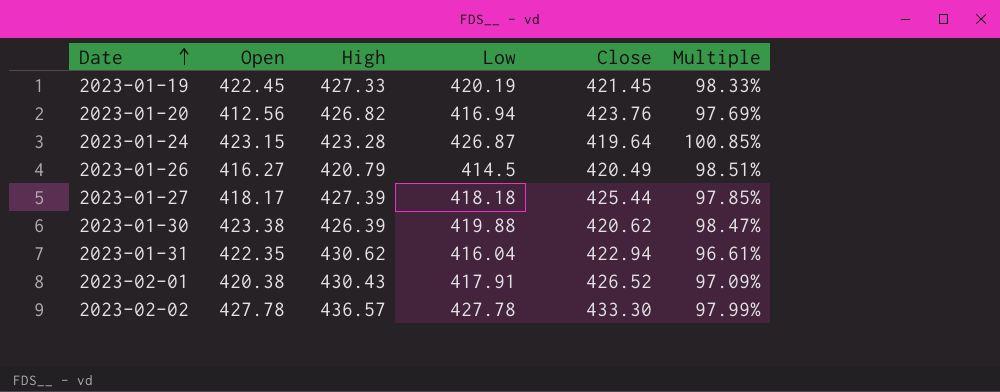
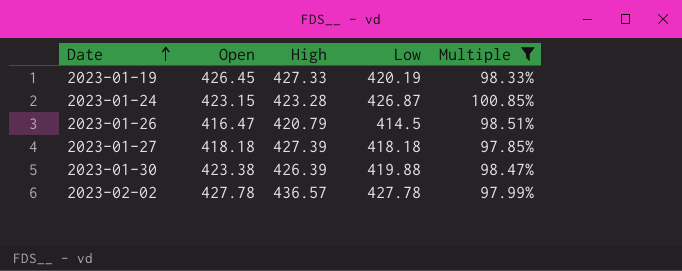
filter: none -> Multiple >= 97.85%
column Close | position: 5 -> none
2023-01-19 | Open: 422.45 -> 426.45
2023-01-26 | Open: 416.27 -> 416.47
2023-01-27 | Open: 418.17 -> 418.18

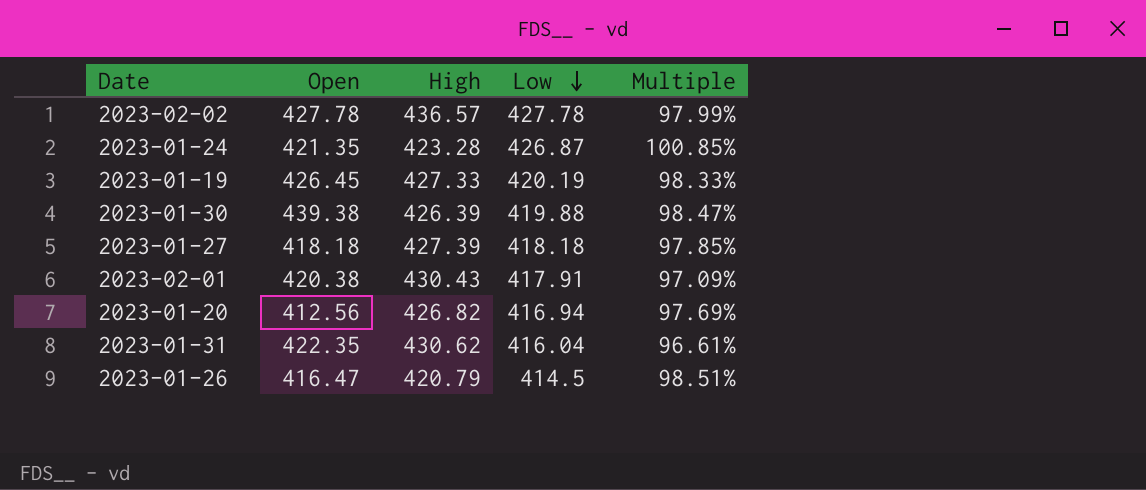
filter: Multiple >= 97.85% -> none
row order: Date ascending -> Low descending
2023-01-24 | Open: 423.15 -> 421.35
2023-01-30 | Open: 423.38 -> 439.38

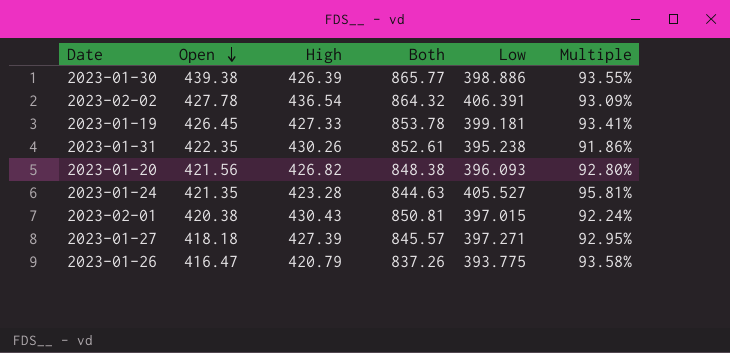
row order: Low descending -> Open descending
column Both | formula: none -> [Open] + [High]
2023-01-30 | Low: 419.88 -> 398.886
2023-01-30 | Multiple: 98.47% -> 93.55%
2023-02-02 | High: 436.57 -> 436.54
2023-02-02 | Low: 427.78 -> 406.391
2023-02-02 | Multiple: 97.99% -> 93.09%
2023-01-19 | Low: 420.19 -> 399.181
2023-01-19 | Multiple: 98.33% -> 93.41%
2023-01-31 | High: 430.62 -> 430.26
2023-01-31 | Low: 416.04 -> 395.238
2023-01-31 | Multiple: 96.61% -> 91.86%
2023-01-20 | Open: 412.56 -> 421.56
2023-01-20 | Low: 416.94 -> 396.093
2023-01-20 | Multiple: 97.69% -> 92.80%
2023-01-24 | Low: 426.87 -> 405.527
2023-01-24 | Multiple: 100.85% -> 95.81%
2023-02-01 | Low: 417.91 -> 397.015
2023-02-01 | Multiple: 97.09% -> 92.24%
2023-01-27 | Low: 418.18 -> 397.271
2023-01-27 | Multiple: 97.85% -> 92.95%
2023-01-26 | Low: 414.5 -> 393.775
2023-01-26 | Multiple: 98.51% -> 93.58%

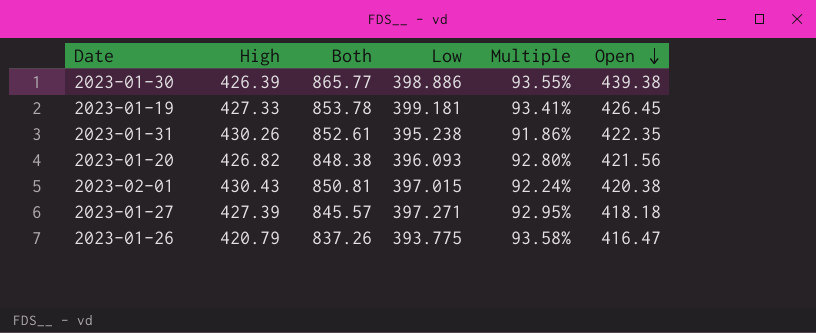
column Open | position: 2 -> 6
row 2023-02-02: 427.78 | 436.54 | 864.32 | 406.391 | 93.09% -> none
row 2023-01-24: 421.35 | 423.28 | 844.63 | 405.527 | 95.81% -> none

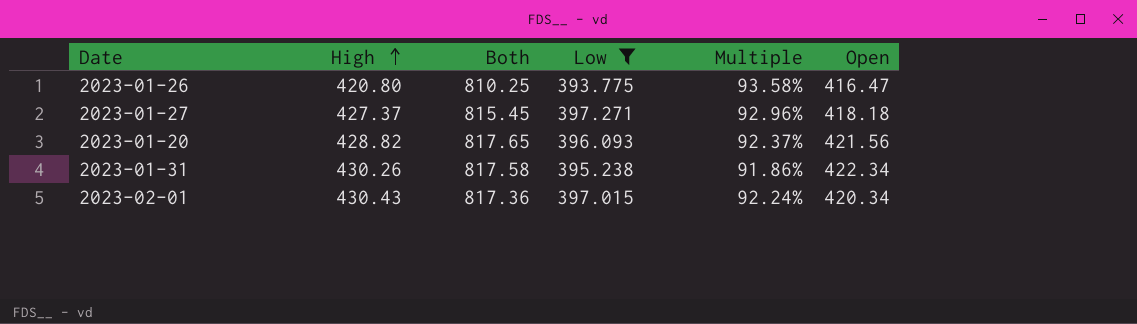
filter: none -> Low <= 397.271
row order: Open descending -> High ascending
column Both | formula: [High] + [Open] -> [Low] + [Open]
2023-01-26 | High: 420.79 -> 420.80
2023-01-27 | High: 427.39 -> 427.37
2023-01-27 | Multiple: 92.95% -> 92.96%
2023-01-20 | High: 426.82 -> 428.82
2023-01-20 | Multiple: 92.80% -> 92.37%
2023-01-31 | Open: 422.35 -> 422.34
2023-02-01 | Open: 420.38 -> 420.34

